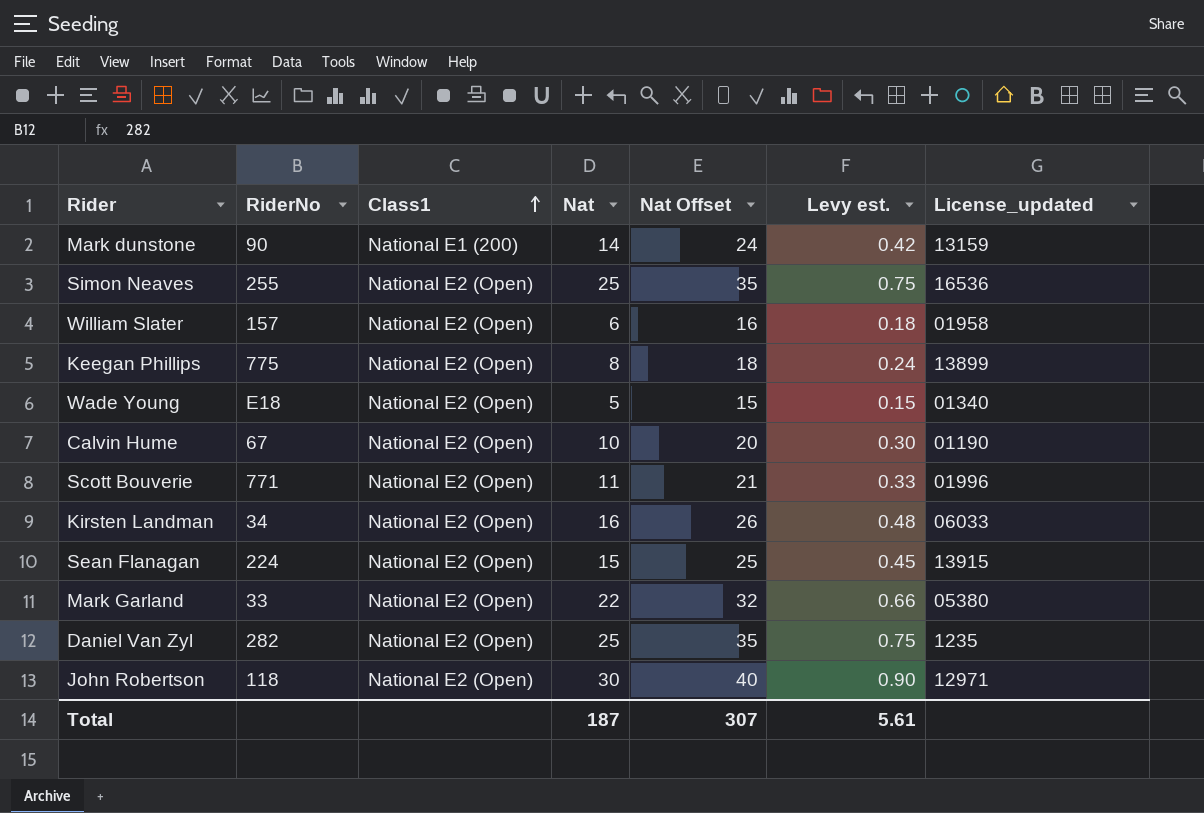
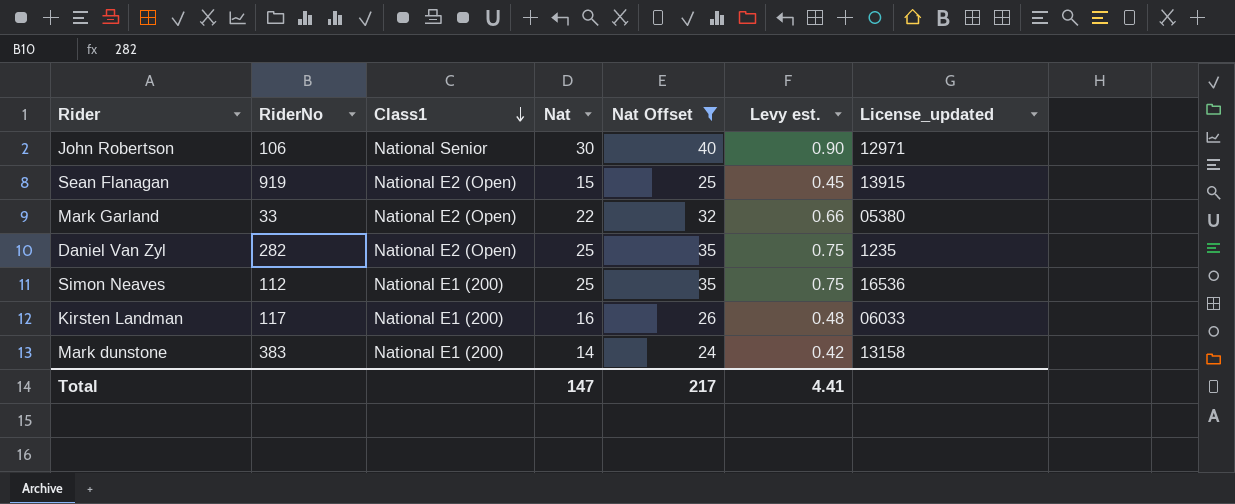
filter: none -> Nat Offset >= 24
row order: Class1 ascending -> Class1 descending
John Robertson | RiderNo: 118 -> 106
John Robertson | Class1: National E2 (Open) -> National Senior
Sean Flanagan | RiderNo: 224 -> 919
Simon Neaves | RiderNo: 255 -> 112
Simon Neaves | Class1: National E2 (Open) -> National E1 (200)
Kirsten Landman | RiderNo: 34 -> 117
Kirsten Landman | Class1: National E2 (Open) -> National E1 (200)
Mark dunstone | RiderNo: 90 -> 383
Mark dunstone | License_updated: 13159 -> 13158
Total | Nat: 187 -> 147
Total | Nat Offset: 307 -> 217
Total | Levy est.: 5.61 -> 4.41

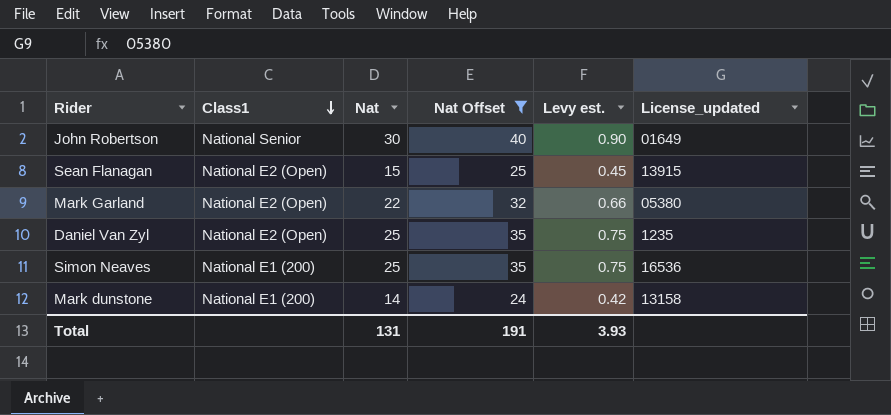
column RiderNo | position: 2 -> none
row Kirsten Landman: 117 | National E1 (200) | 16 | 26 | 0.48 | 06033 -> none
John Robertson | License_updated: 12971 -> 01649
Total | Nat: 147 -> 131
Total | Nat Offset: 217 -> 191
Total | Levy est.: 4.41 -> 3.93

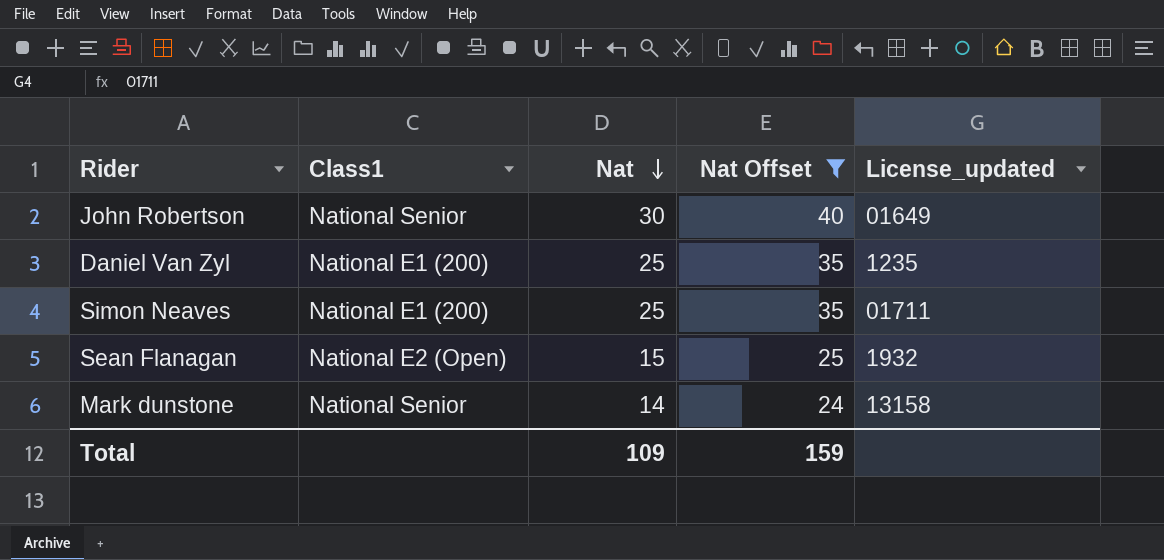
row order: Class1 descending -> Nat descending
column Levy est. | formula: [Nat] * 0.03 -> none
row Mark Garland: National E2 (Open) | 22 | 32 | 0.66 | 05380 -> none
Daniel Van Zyl | Class1: National E2 (Open) -> National E1 (200)
Simon Neaves | License_updated: 16536 -> 01711
Sean Flanagan | License_updated: 13915 -> 1932
Mark dunstone | Class1: National E1 (200) -> National Senior
Total | Nat: 131 -> 109
Total | Nat Offset: 191 -> 159

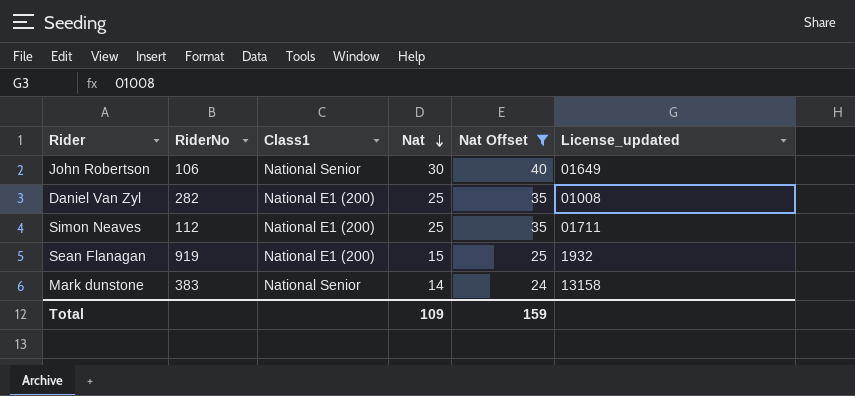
column RiderNo | position: none -> 2
Daniel Van Zyl | License_updated: 1235 -> 01008
Sean Flanagan | Class1: National E2 (Open) -> National E1 (200)

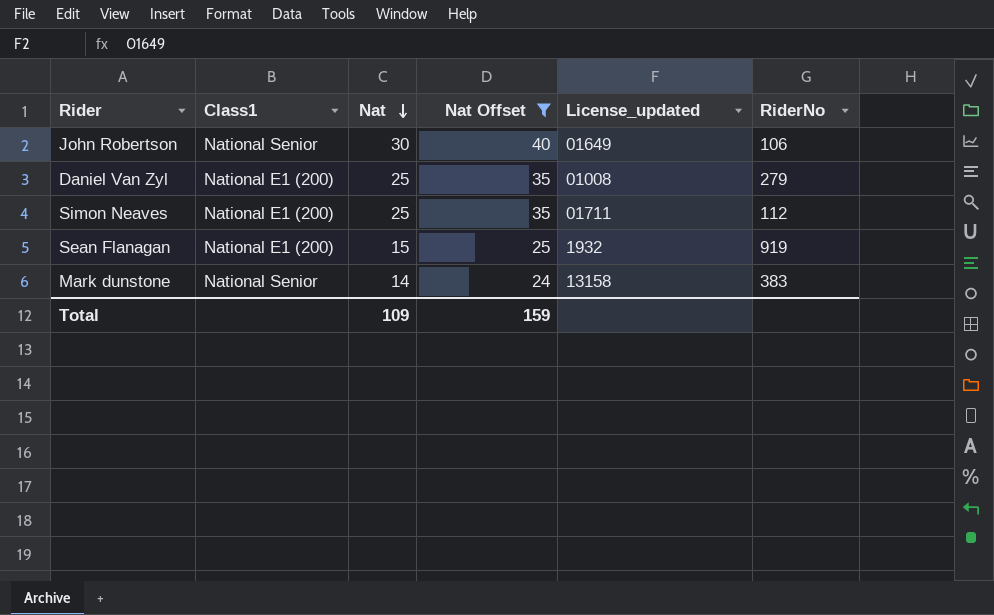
column RiderNo | position: 2 -> 6
Daniel Van Zyl | RiderNo: 282 -> 279

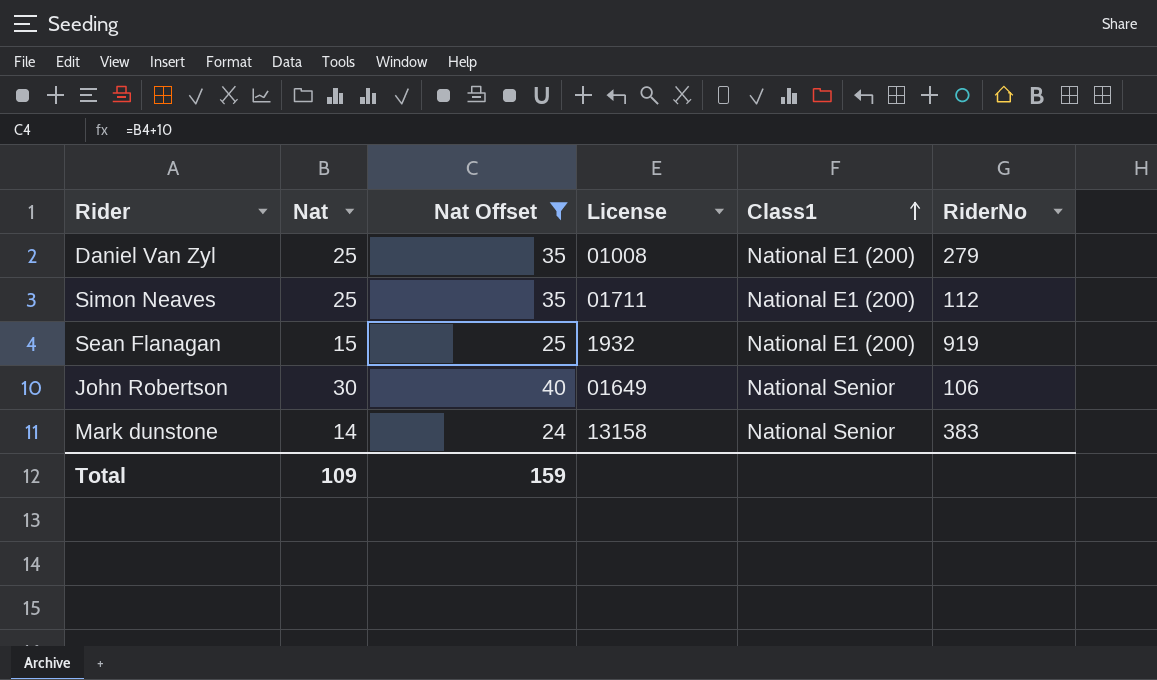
row order: Nat descending -> Class1 ascending
column name: License_updated -> License
column Class1 | position: 2 -> 5

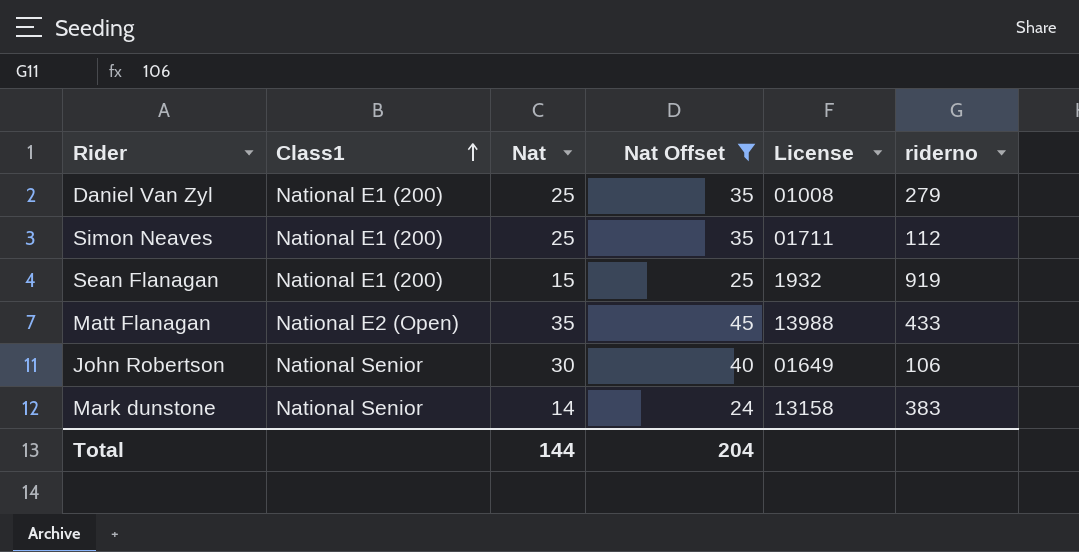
column Class1 | position: 5 -> 2
column name: RiderNo -> riderno
row Matt Flanagan: none -> National E2 (Open) | 35 | 45 | 13988 | 433
Total | Nat: 109 -> 144
Total | Nat Offset: 159 -> 204

